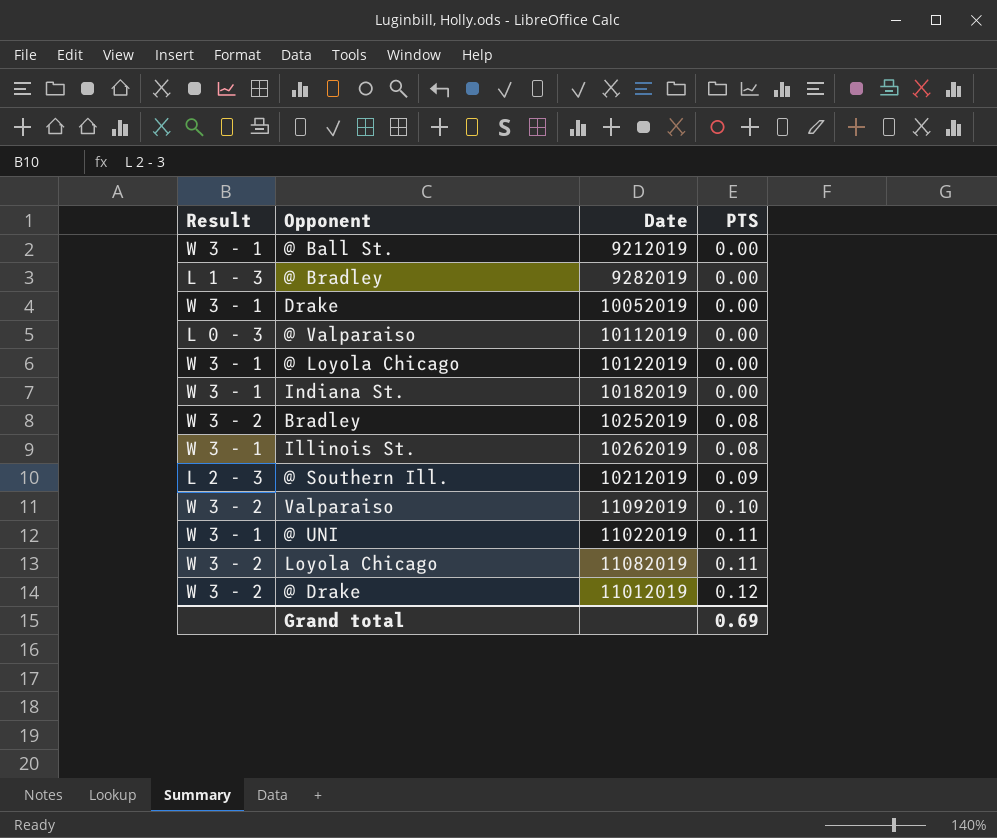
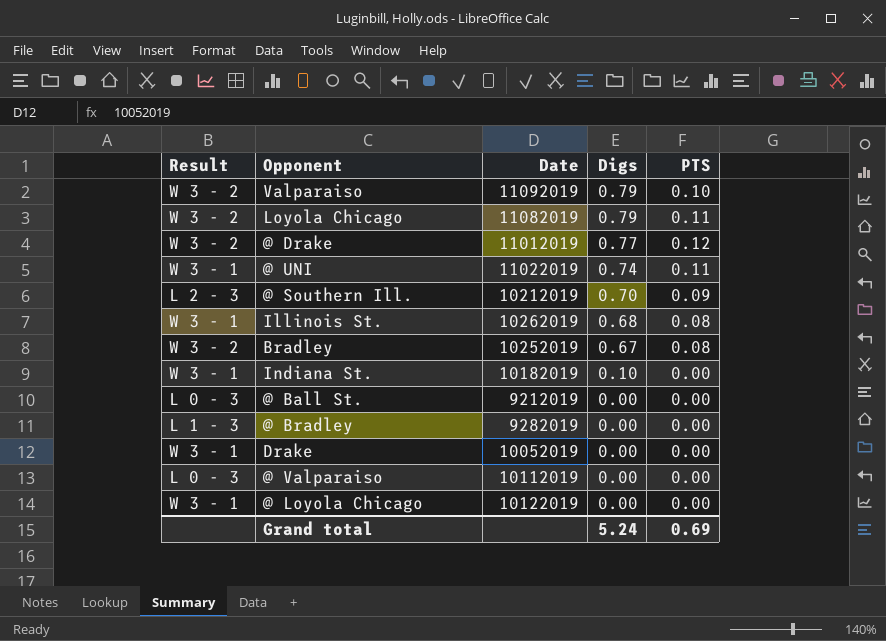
row order: PTS ascending -> Digs descending
column Digs | position: none -> 4
@ Ball St. | Result: W 3 - 1 -> L 0 - 3

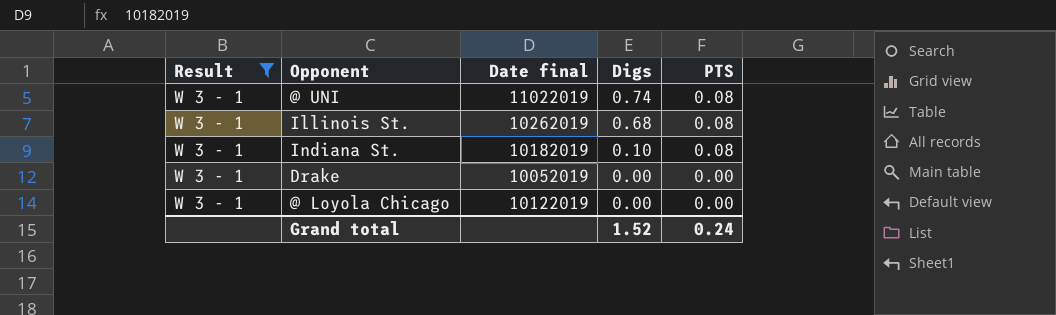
filter: none -> Result = W 3 - 1
column name: Date -> Date final
@ UNI | PTS: 0.11 -> 0.08
Indiana St. | PTS: 0.00 -> 0.08
Grand total | Digs: 5.24 -> 1.52
Grand total | PTS: 0.69 -> 0.24

